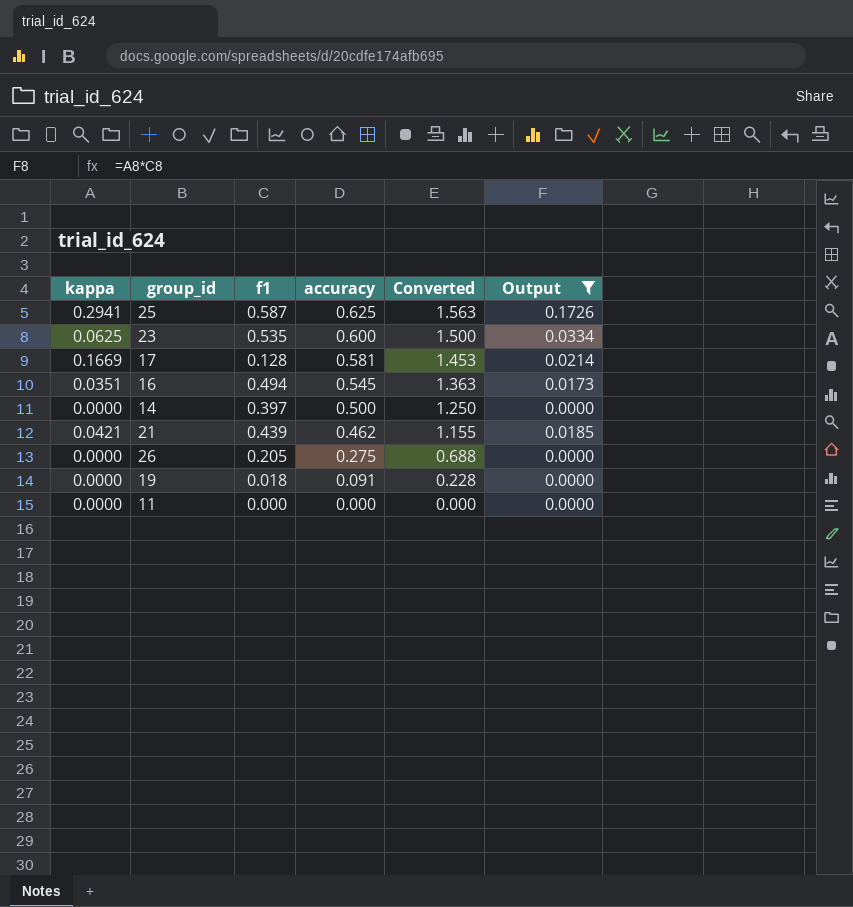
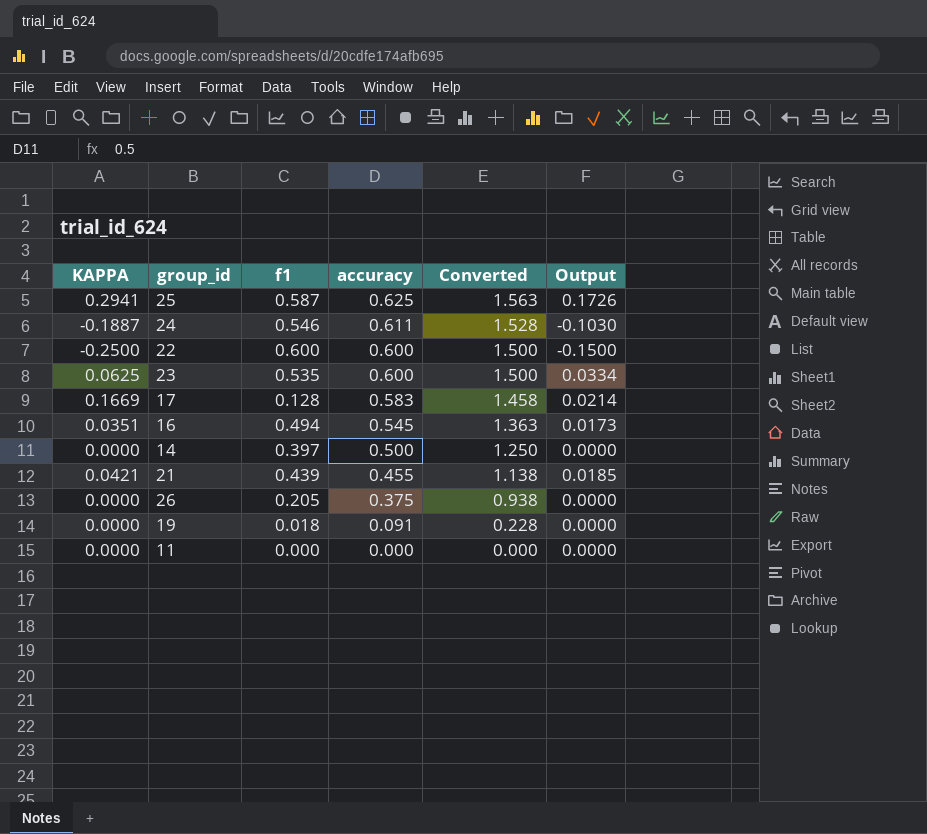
filter: Output >= 0.0000 -> none
column name: kappa -> KAPPA
17 | accuracy: 0.581 -> 0.583
17 | Converted: 1.453 -> 1.458
21 | accuracy: 0.462 -> 0.455
21 | Converted: 1.155 -> 1.138
26 | accuracy: 0.275 -> 0.375
26 | Converted: 0.688 -> 0.938

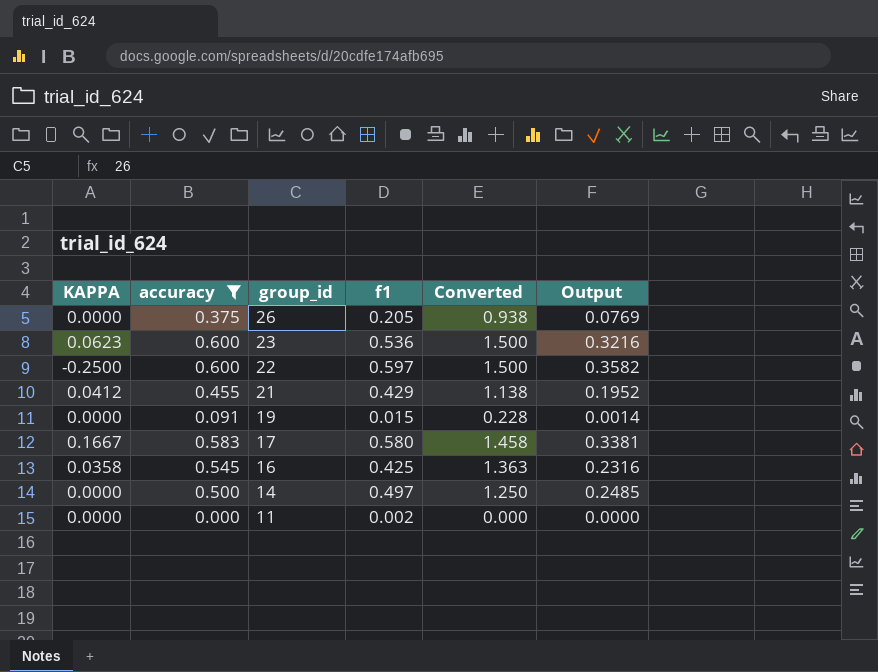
filter: none -> accuracy <= 0.600
row order: accuracy descending -> group_id descending
column accuracy | position: 4 -> 2
column Output | formula: [KAPPA] * [f1] -> [accuracy] * [f1]
23 | KAPPA: 0.0625 -> 0.0623
23 | f1: 0.535 -> 0.536
22 | f1: 0.600 -> 0.597
21 | KAPPA: 0.0421 -> 0.0412
21 | f1: 0.439 -> 0.429
19 | f1: 0.018 -> 0.015
17 | KAPPA: 0.1669 -> 0.1667
17 | f1: 0.128 -> 0.580
16 | KAPPA: 0.0351 -> 0.0358
16 | f1: 0.494 -> 0.425
14 | f1: 0.397 -> 0.497
11 | f1: 0.000 -> 0.002

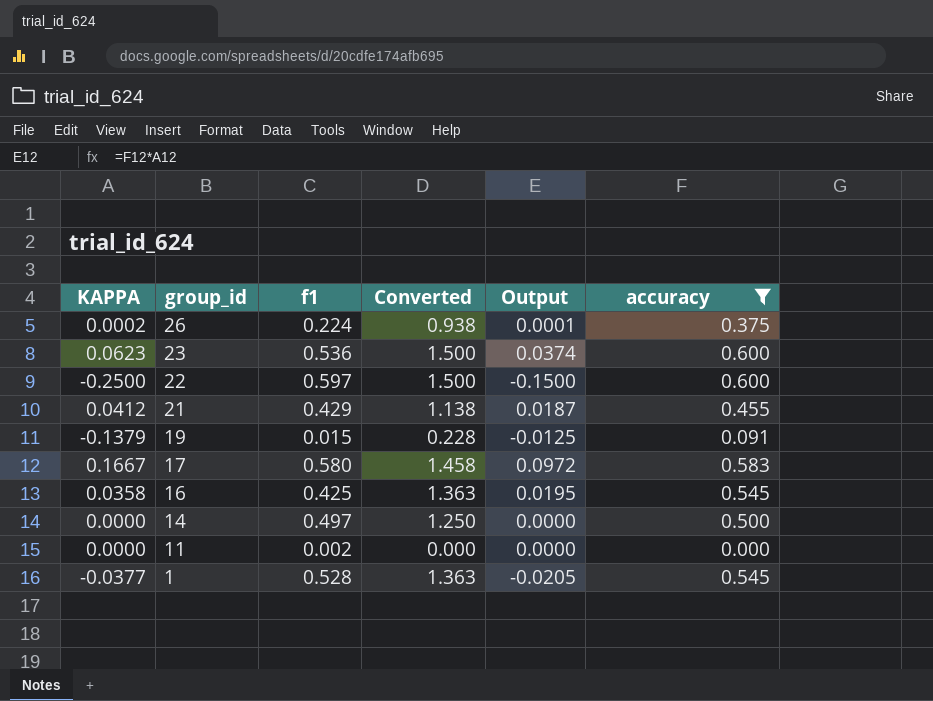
column Output | formula: [accuracy] * [f1] -> [KAPPA] * [accuracy]
column accuracy | position: 2 -> 6
26 | KAPPA: 0.0000 -> 0.0002
26 | f1: 0.205 -> 0.224
19 | KAPPA: 0.0000 -> -0.1379
row 1: none -> -0.0377 | 0.528 | 1.363 | -0.0205 | 0.545

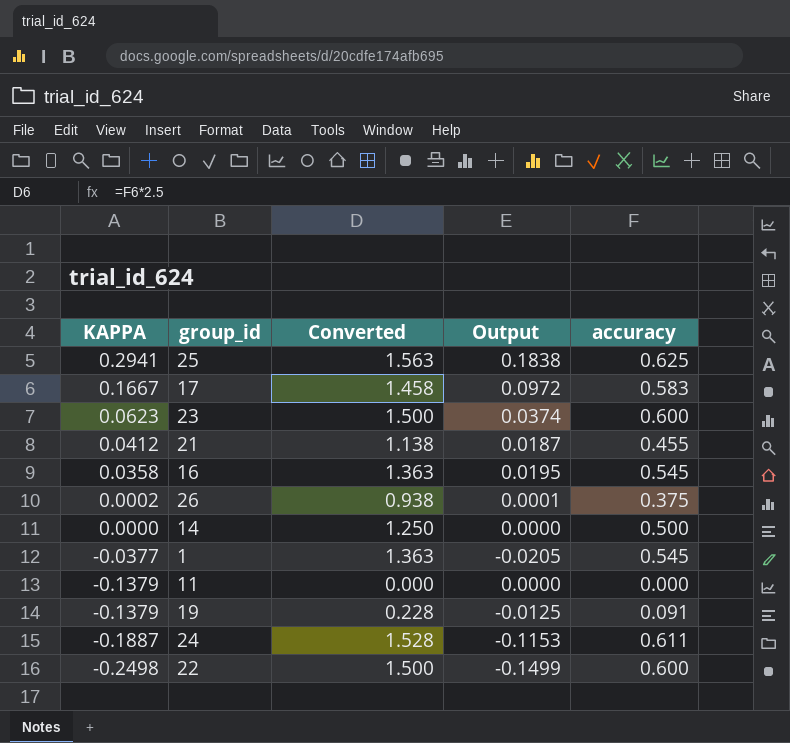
filter: accuracy <= 0.600 -> none
row order: group_id descending -> KAPPA descending
column f1 | position: 3 -> none
11 | KAPPA: 0.0000 -> -0.1379
22 | KAPPA: -0.2500 -> -0.2498
22 | Output: -0.1500 -> -0.1499

